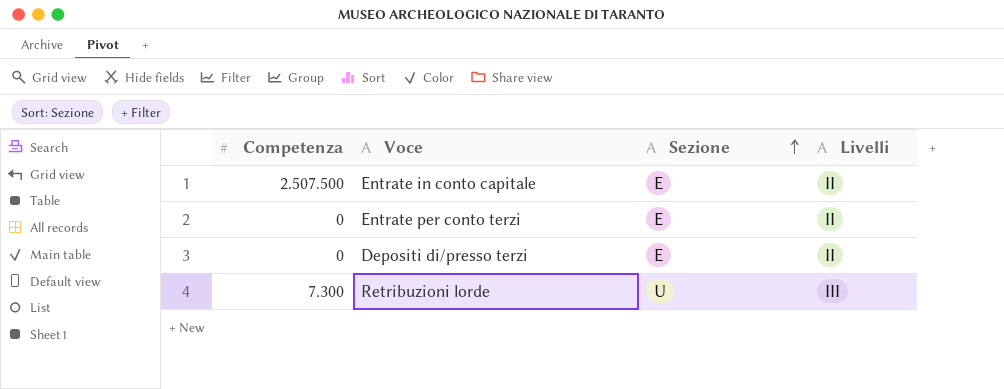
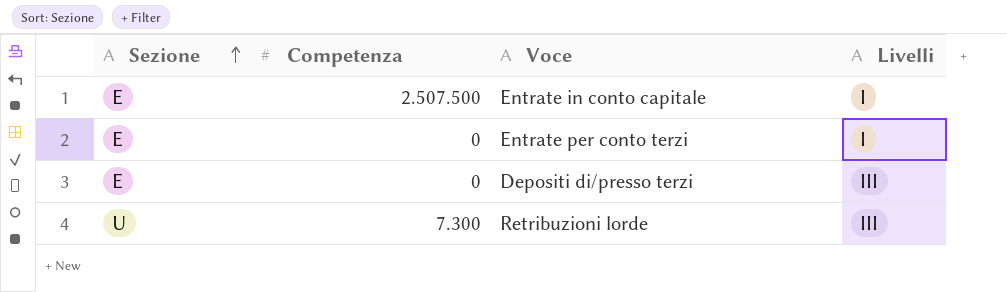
column Sezione | position: 3 -> 1
Entrate in conto capitale | Livelli: II -> I
Entrate per conto terzi | Livelli: II -> I
Depositi di/presso terzi | Livelli: II -> III

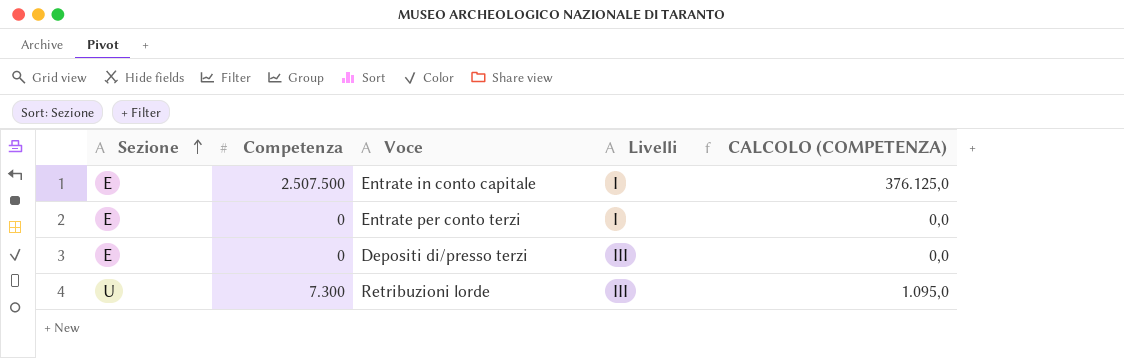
column CALCOLO (COMPETENZA) | formula: none -> [Competenza] * 0,15

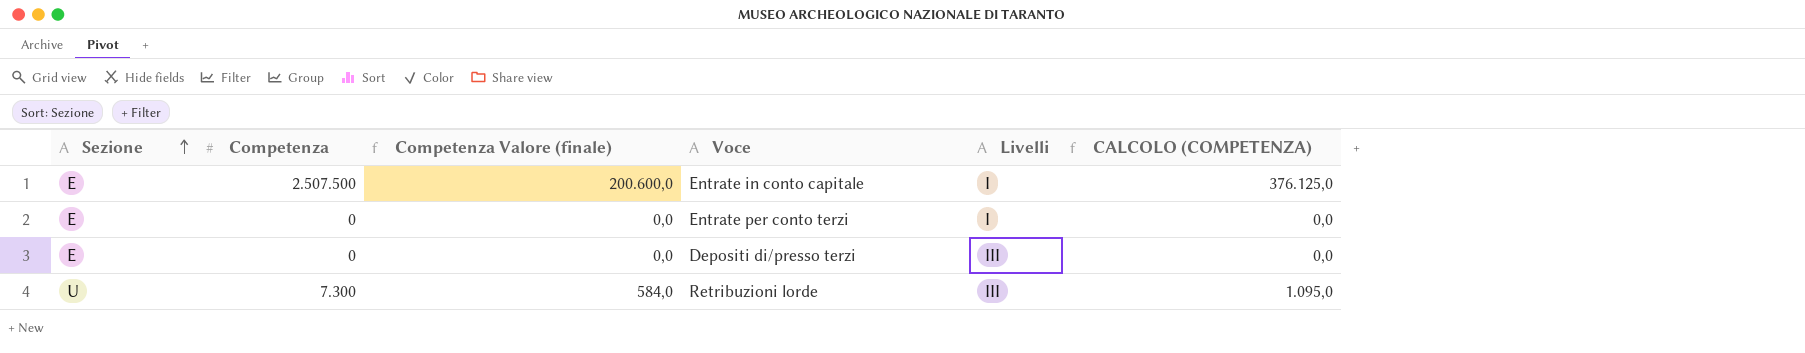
column Competenza Valore (finale) | formula: none -> [Competenza] * 0,08

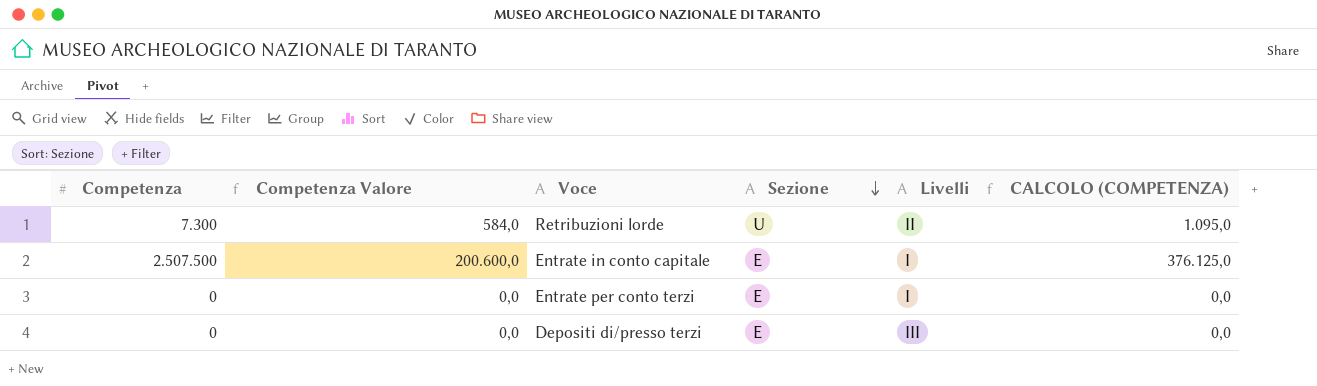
row order: Sezione ascending -> Sezione descending
column name: Competenza Valore (finale) -> Competenza Valore
column Sezione | position: 1 -> 4
Retribuzioni lorde | Livelli: III -> II

